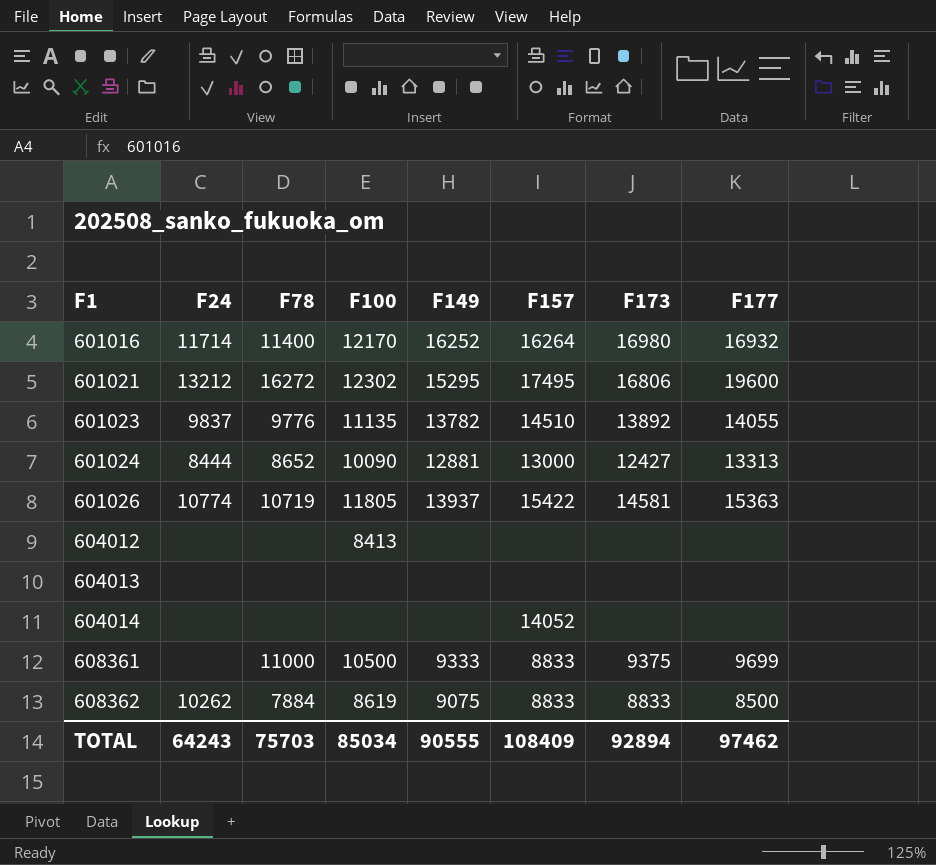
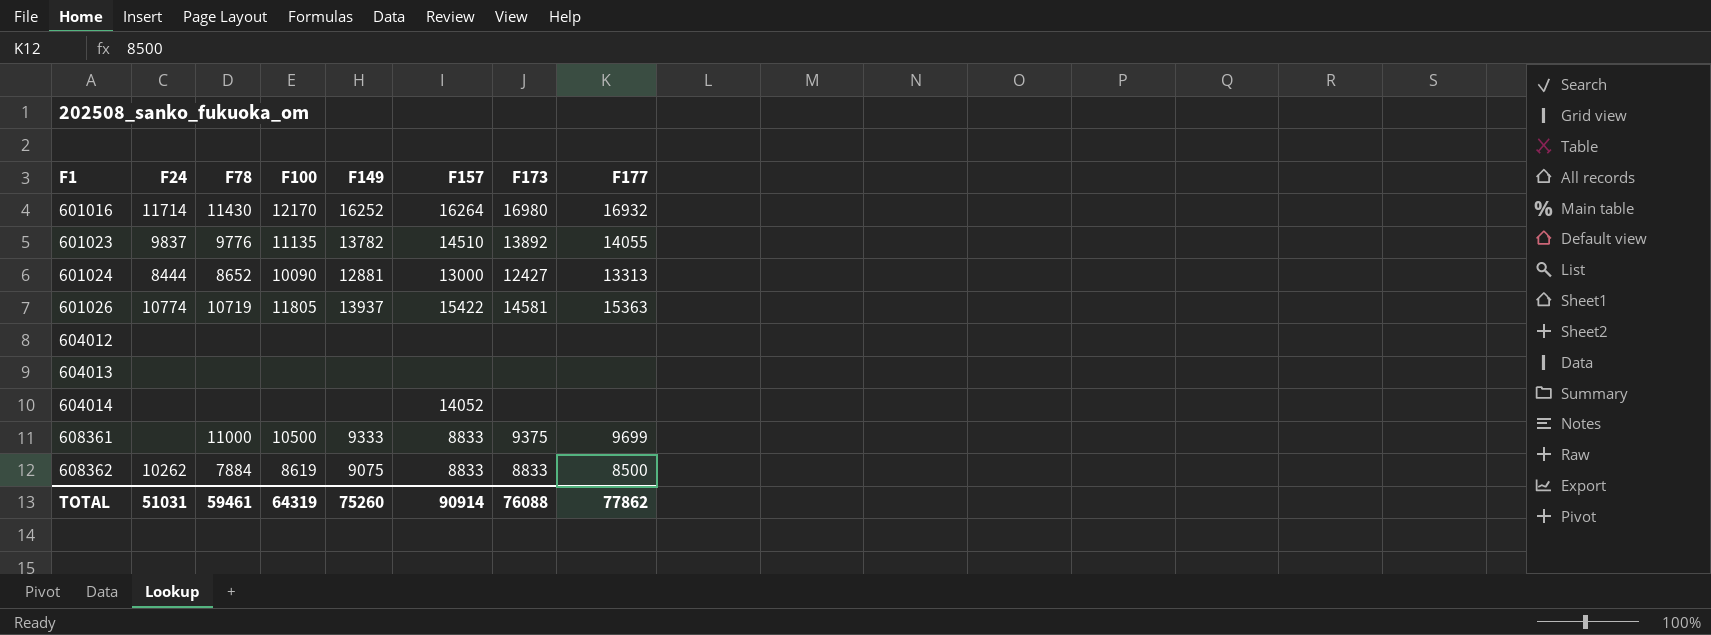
row 601021: 13212 | 16272 | 12302 | 15295 | 17495 | 16806 | 19600 -> none
601016 | F78: 11400 -> 11430
604012 | F100: 8413 -> none
TOTAL | F24: 64243 -> 51031
TOTAL | F78: 75703 -> 59461
TOTAL | F100: 85034 -> 64319
TOTAL | F149: 90555 -> 75260
TOTAL | F157: 108409 -> 90914
TOTAL | F173: 92894 -> 76088
TOTAL | F177: 97462 -> 77862

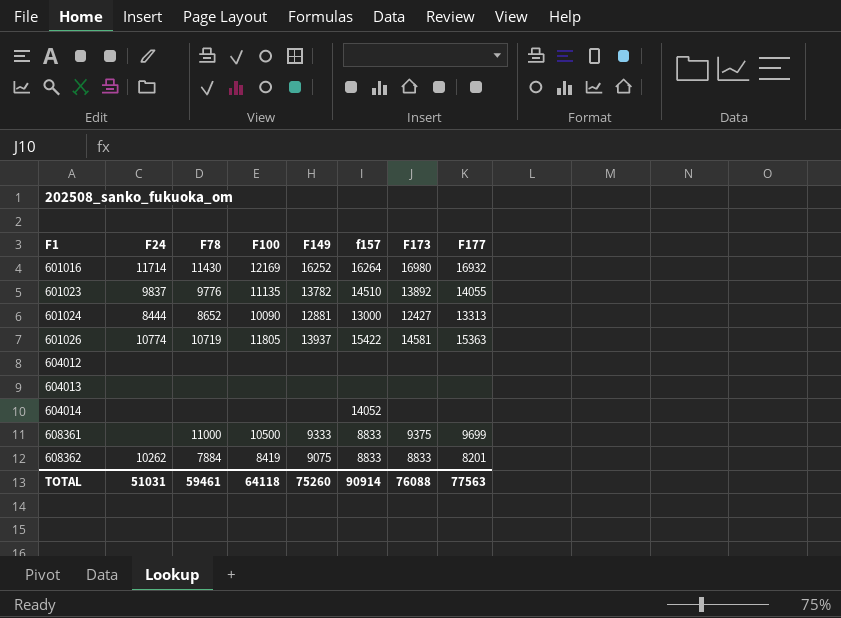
column name: F157 -> f157
601016 | F100: 12170 -> 12169
608362 | F100: 8619 -> 8419
608362 | F177: 8500 -> 8201
TOTAL | F100: 64319 -> 64118
TOTAL | F177: 77862 -> 77563

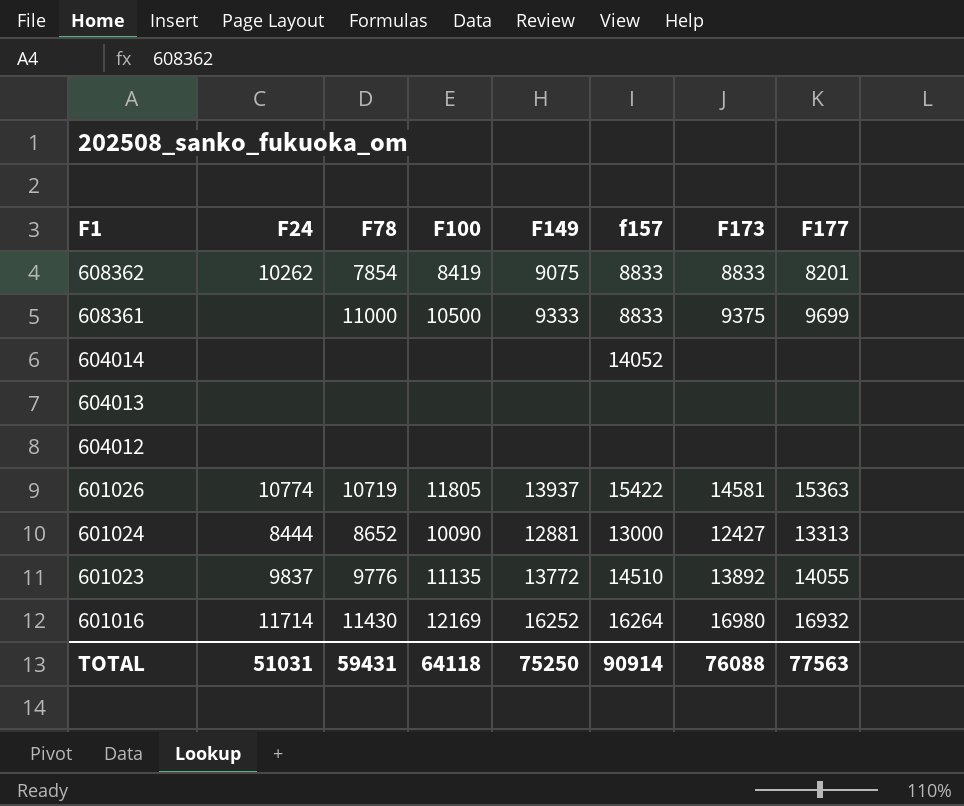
row order: F1 ascending -> F1 descending
608362 | F78: 7884 -> 7854
601023 | F149: 13782 -> 13772
TOTAL | F78: 59461 -> 59431
TOTAL | F149: 75260 -> 75250

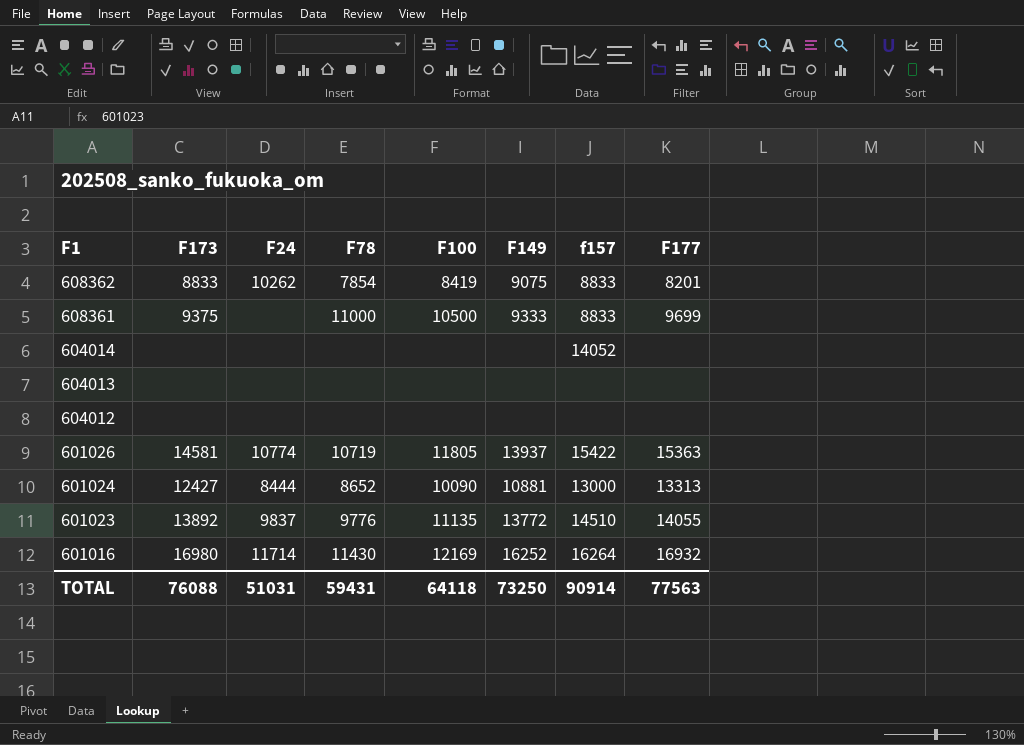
column F173 | position: 7 -> 2
601024 | F149: 12881 -> 10881
TOTAL | F149: 75250 -> 73250

